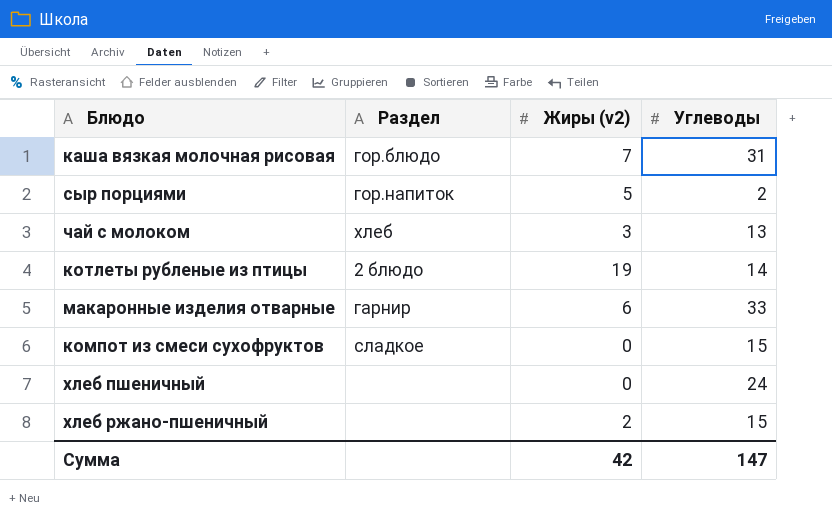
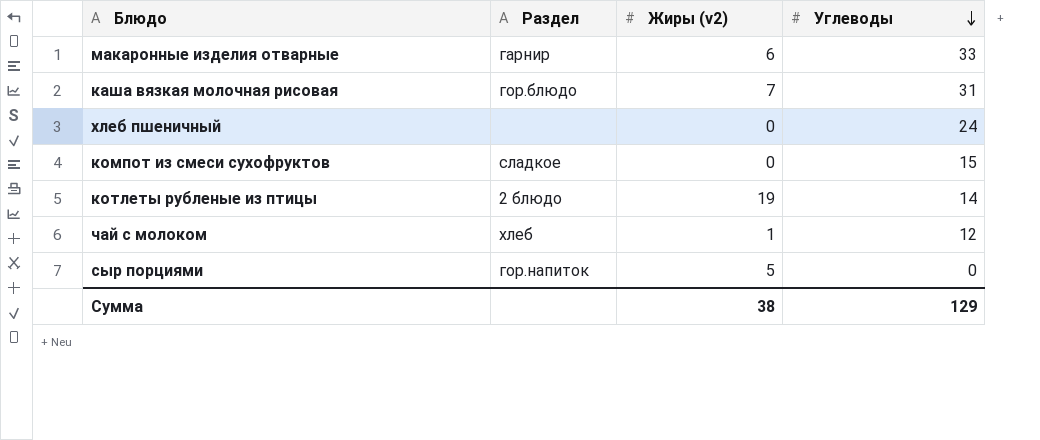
row order: none -> Углеводы descending
row хлеб ржано-пшеничный: none | 2 | 15 -> none
чай с молоком | Жиры (v2): 3 -> 1
чай с молоком | Углеводы: 13 -> 12
сыр порциями | Углеводы: 2 -> 0
Сумма | Жиры (v2): 42 -> 38
Сумма | Углеводы: 147 -> 129

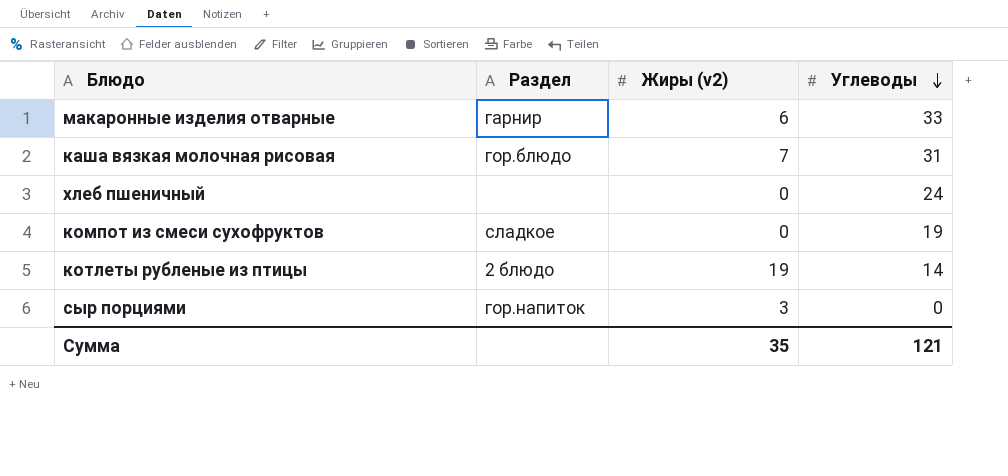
row чай с молоком: хлеб | 1 | 12 -> none
компот из смеси сухофруктов | Углеводы: 15 -> 19
сыр порциями | Жиры (v2): 5 -> 3
Сумма | Жиры (v2): 38 -> 35
Сумма | Углеводы: 129 -> 121

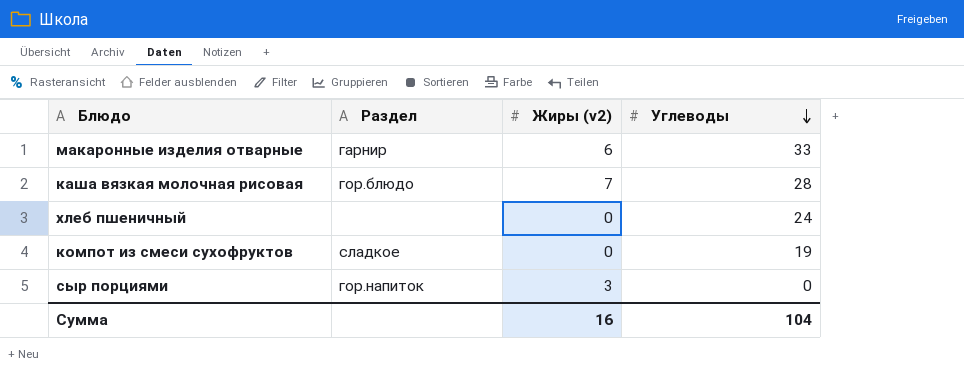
row котлеты рубленые из птицы: 2 блюдо | 19 | 14 -> none
каша вязкая молочная рисовая | Углеводы: 31 -> 28
Сумма | Жиры (v2): 35 -> 16
Сумма | Углеводы: 121 -> 104

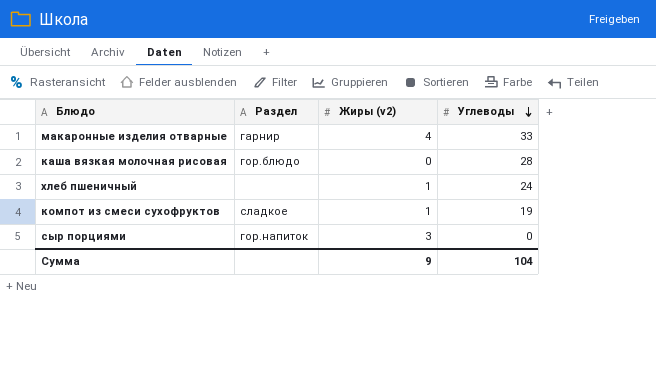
макаронные изделия отварные | Жиры (v2): 6 -> 4
каша вязкая молочная рисовая | Жиры (v2): 7 -> 0
хлеб пшеничный | Жиры (v2): 0 -> 1
компот из смеси сухофруктов | Жиры (v2): 0 -> 1
Сумма | Жиры (v2): 16 -> 9

